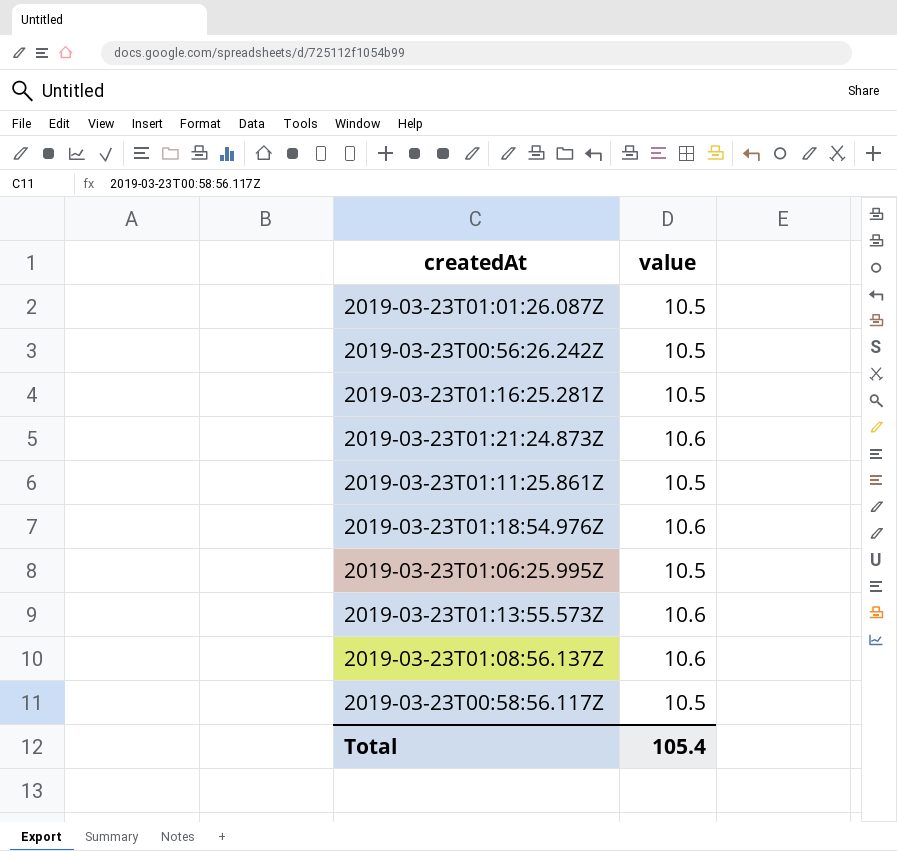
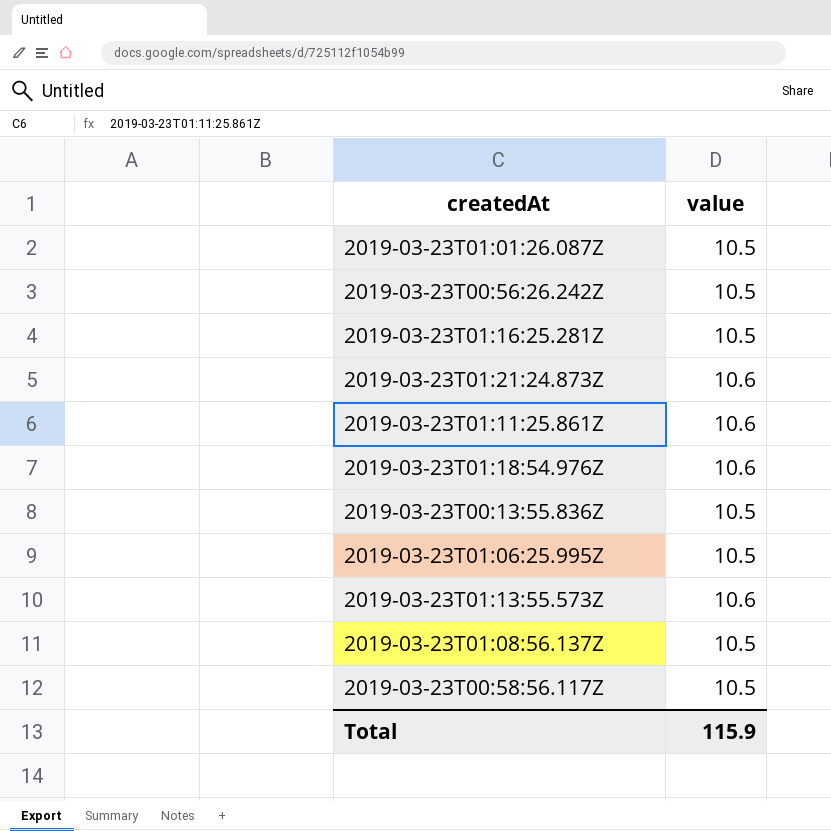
2019-03-23T01:11:25.861Z | value: 10.5 -> 10.6
row 2019-03-23T00:13:55.836Z: none -> 10.5
2019-03-23T01:08:56.137Z | value: 10.6 -> 10.5
Total | value: 105.4 -> 115.9

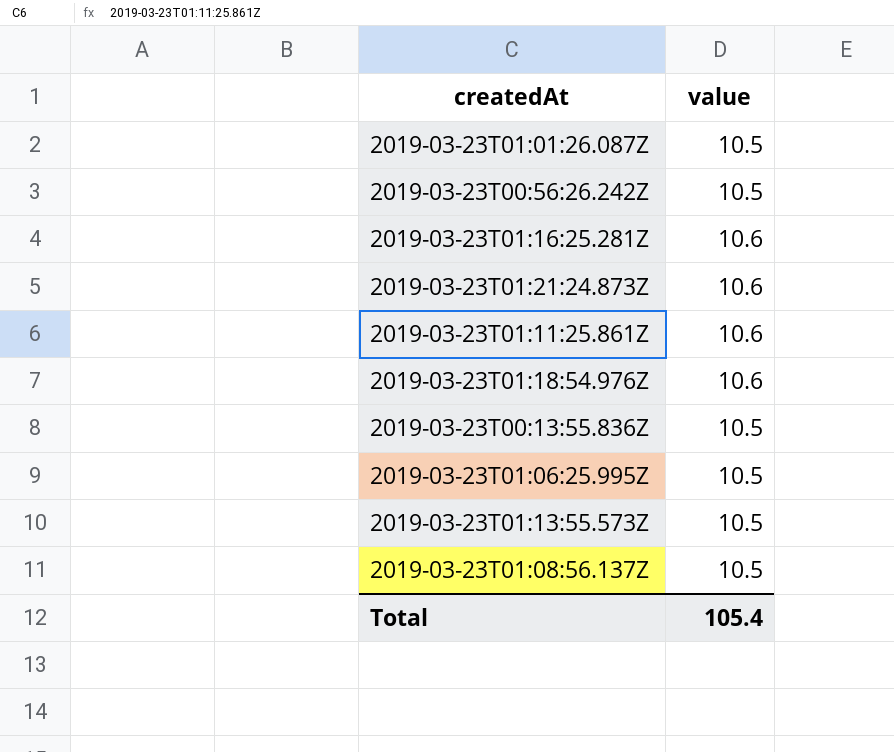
row 2019-03-23T00:58:56.117Z: 10.5 -> none
2019-03-23T01:16:25.281Z | value: 10.5 -> 10.6
2019-03-23T01:13:55.573Z | value: 10.6 -> 10.5
Total | value: 115.9 -> 105.4

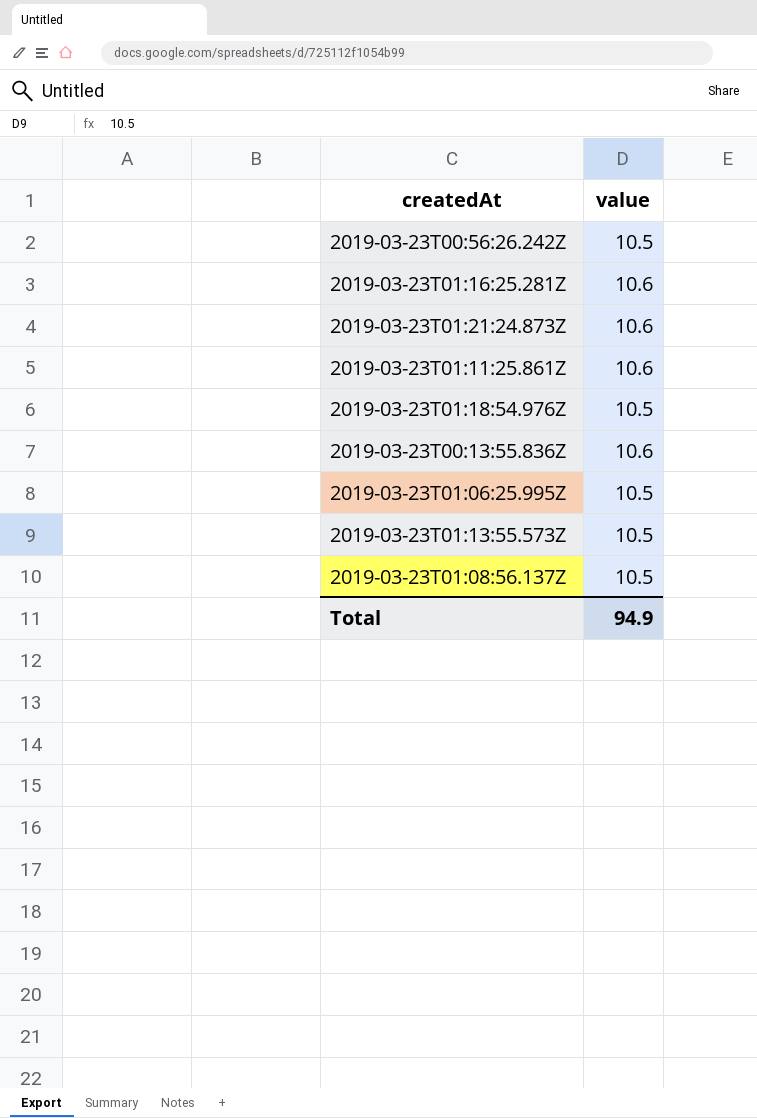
row 2019-03-23T01:01:26.087Z: 10.5 -> none
2019-03-23T01:18:54.976Z | value: 10.6 -> 10.5
2019-03-23T00:13:55.836Z | value: 10.5 -> 10.6
Total | value: 105.4 -> 94.9

